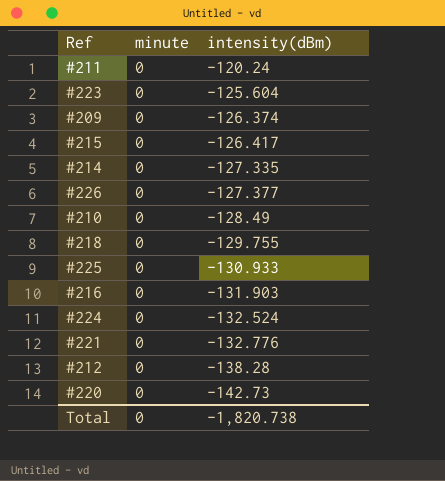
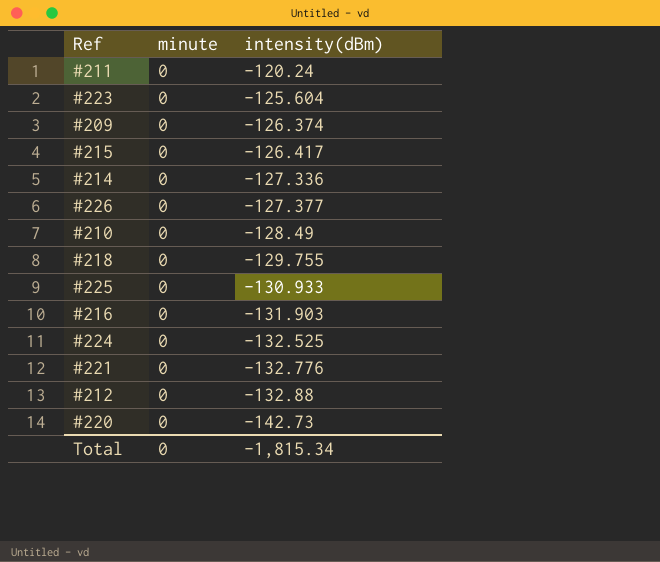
#214 | intensity(dBm): -127.335 -> -127.336
#224 | intensity(dBm): -132.524 -> -132.525
#212 | intensity(dBm): -138.28 -> -132.88
Total | intensity(dBm): -1,820.738 -> -1,815.34

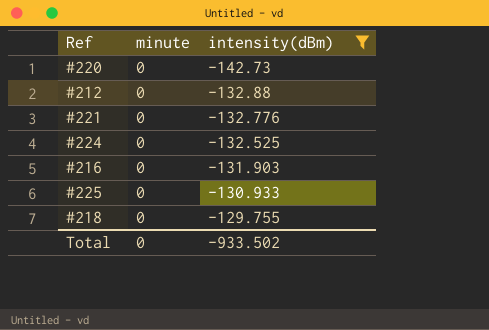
filter: none -> intensity(dBm) <= -129.755
row order: intensity(dBm) descending -> intensity(dBm) ascending
Total | intensity(dBm): -1,815.34 -> -933.502

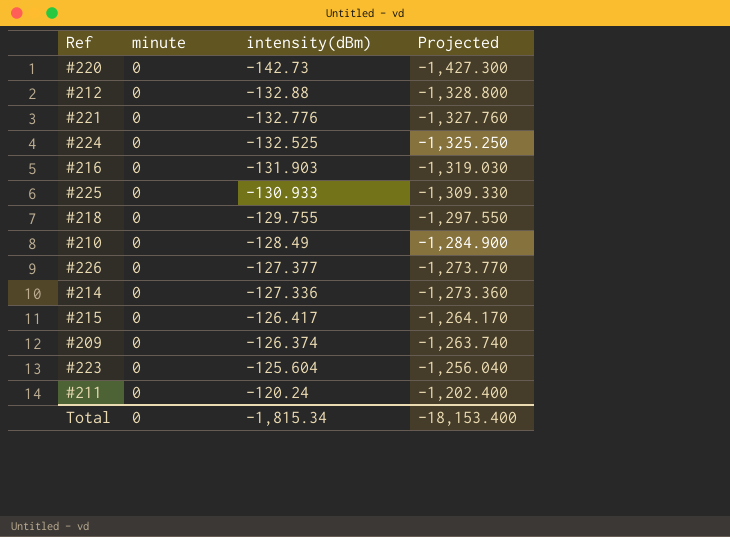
filter: intensity(dBm) <= -129.755 -> none
column Projected | formula: none -> [intensity(dBm)] * 10
Total | intensity(dBm): -933.502 -> -1,815.34

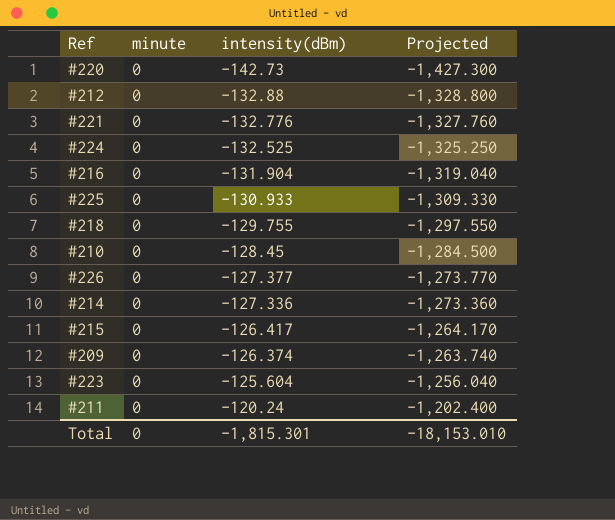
#216 | intensity(dBm): -131.903 -> -131.904
#216 | Projected: -1,319.030 -> -1,319.040
#210 | intensity(dBm): -128.49 -> -128.45
#210 | Projected: -1,284.900 -> -1,284.500
Total | intensity(dBm): -1,815.34 -> -1,815.301
Total | Projected: -18,153.400 -> -18,153.010

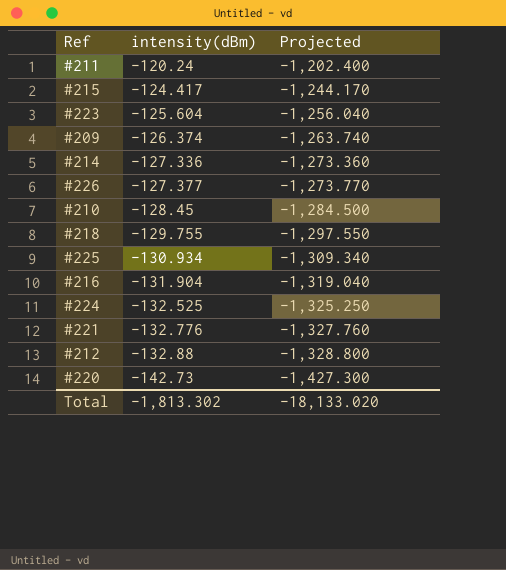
row order: intensity(dBm) ascending -> intensity(dBm) descending
column minute | position: 2 -> none
#215 | intensity(dBm): -126.417 -> -124.417
#215 | Projected: -1,264.170 -> -1,244.170
#225 | intensity(dBm): -130.933 -> -130.934
#225 | Projected: -1,309.330 -> -1,309.340
Total | intensity(dBm): -1,815.301 -> -1,813.302
Total | Projected: -18,153.010 -> -18,133.020

